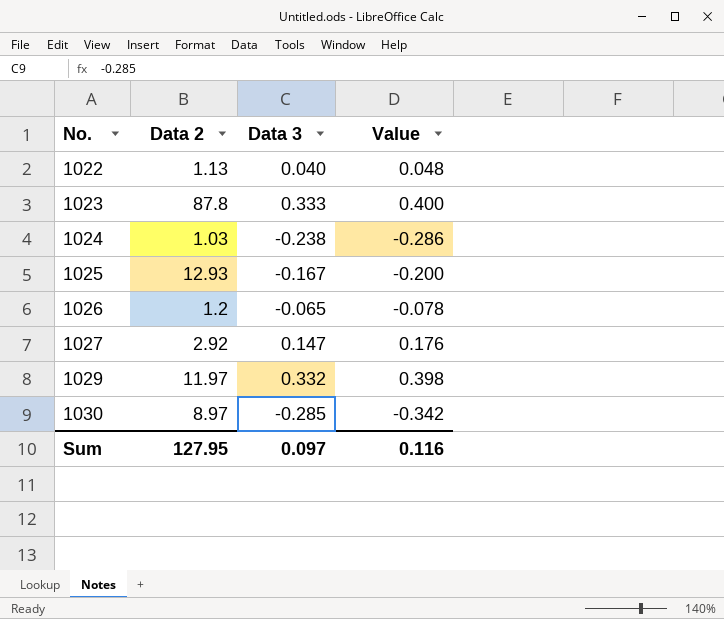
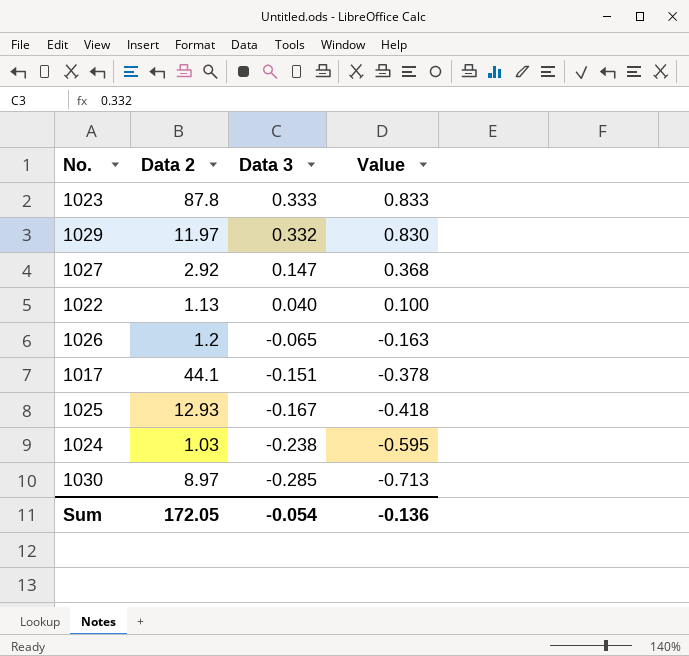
row order: No. ascending -> Data 3 descending
column Value | formula: [Data 3] * 1.2 -> [Data 3] * 2.5
row 1017: none -> 44.1 | -0.151 | -0.378
Sum | Data 2: 127.95 -> 172.05
Sum | Data 3: 0.097 -> -0.054
Sum | Value: 0.116 -> -0.136

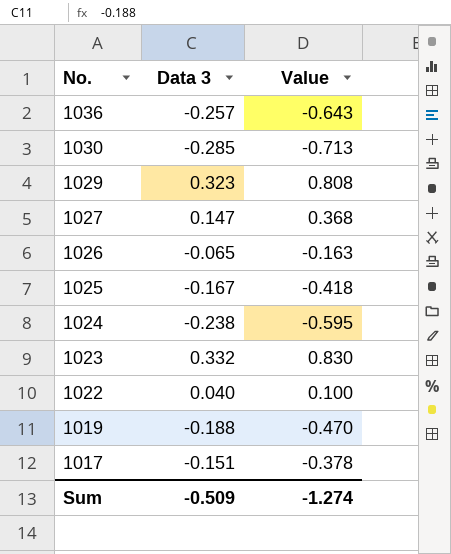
row order: Data 3 descending -> No. descending
column Data 2 | position: 2 -> none
row 1036: none -> -0.257 | -0.643
1029 | Data 3: 0.332 -> 0.323
1029 | Value: 0.830 -> 0.808
1023 | Data 3: 0.333 -> 0.332
1023 | Value: 0.833 -> 0.830
row 1019: none -> -0.188 | -0.470
Sum | Data 3: -0.054 -> -0.509
Sum | Value: -0.136 -> -1.274

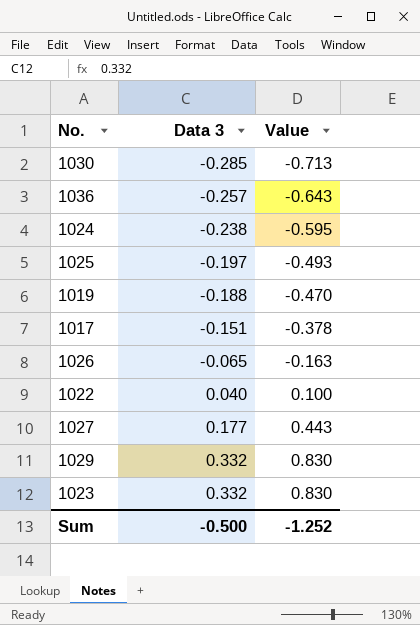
row order: No. descending -> Data 3 ascending
1025 | Data 3: -0.167 -> -0.197
1025 | Value: -0.418 -> -0.493
1027 | Data 3: 0.147 -> 0.177
1027 | Value: 0.368 -> 0.443
1029 | Data 3: 0.323 -> 0.332
1029 | Value: 0.808 -> 0.830
Sum | Data 3: -0.509 -> -0.500
Sum | Value: -1.274 -> -1.252

